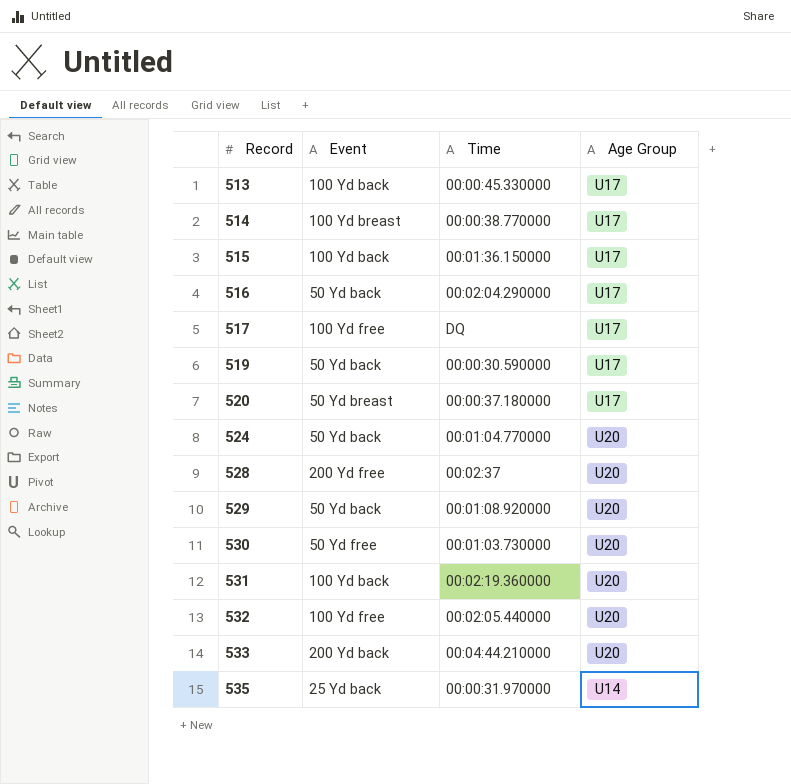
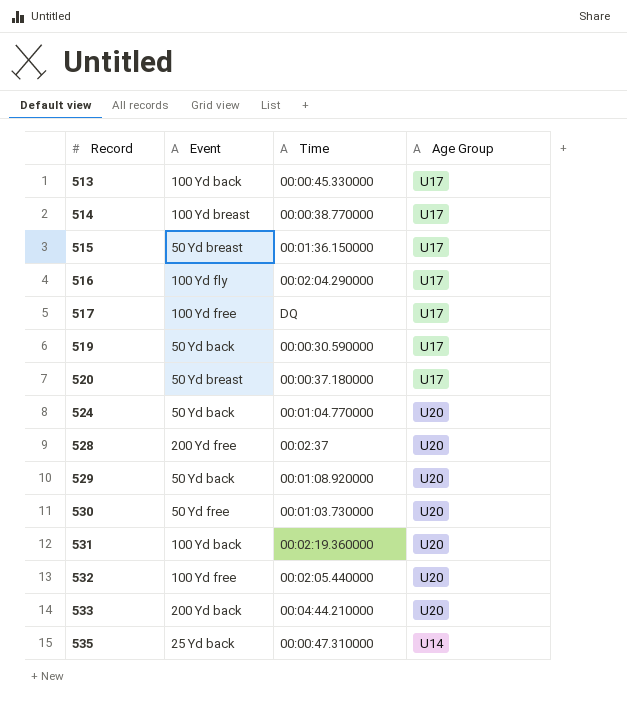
515 | Event: 100 Yd back -> 50 Yd breast
516 | Event: 50 Yd back -> 100 Yd fly
535 | Time: 00:00:31.970000 -> 00:00:47.310000

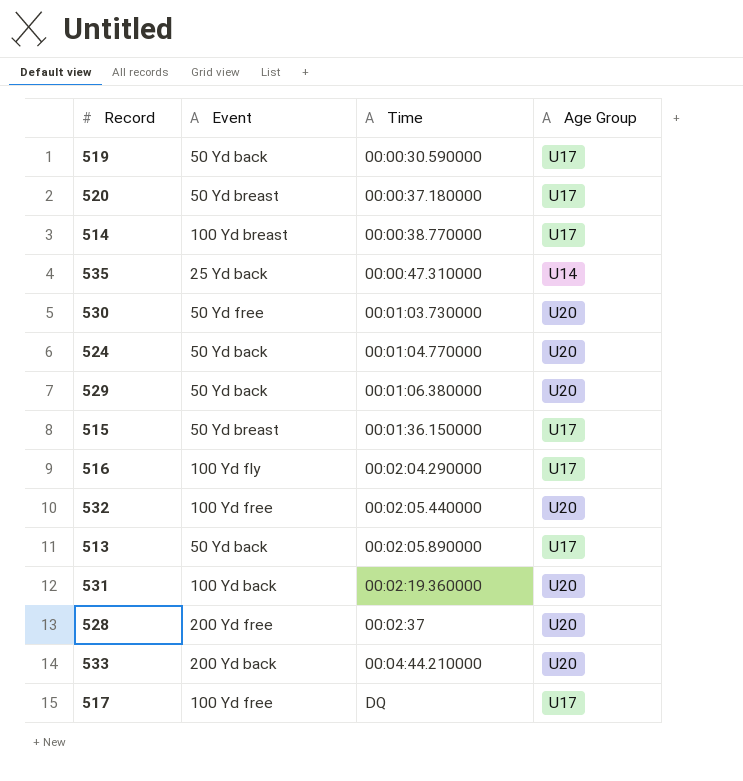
row order: Record ascending -> Time ascending
529 | Time: 00:01:08.920000 -> 00:01:06.380000
513 | Event: 100 Yd back -> 50 Yd back
513 | Time: 00:00:45.330000 -> 00:02:05.890000

